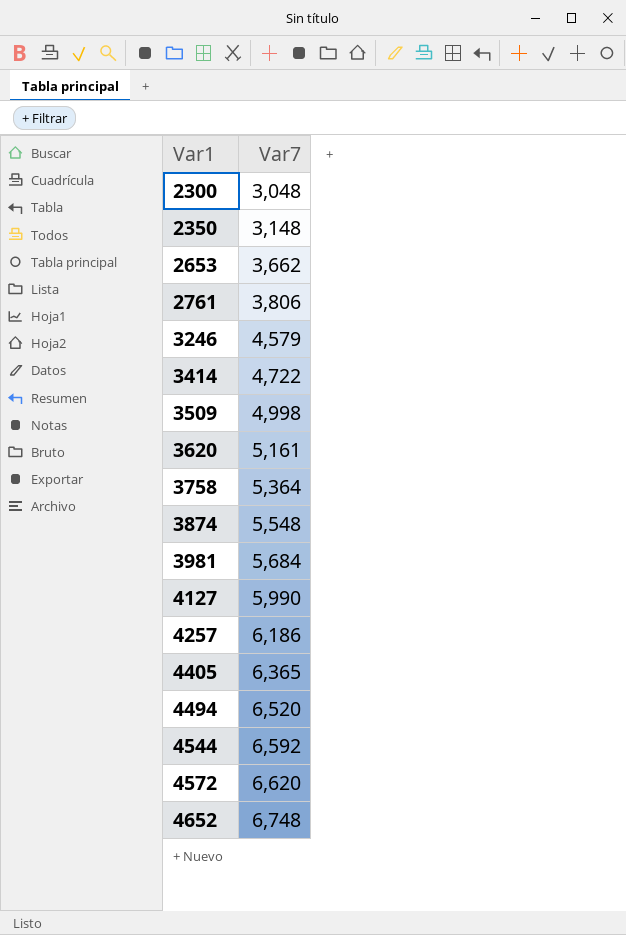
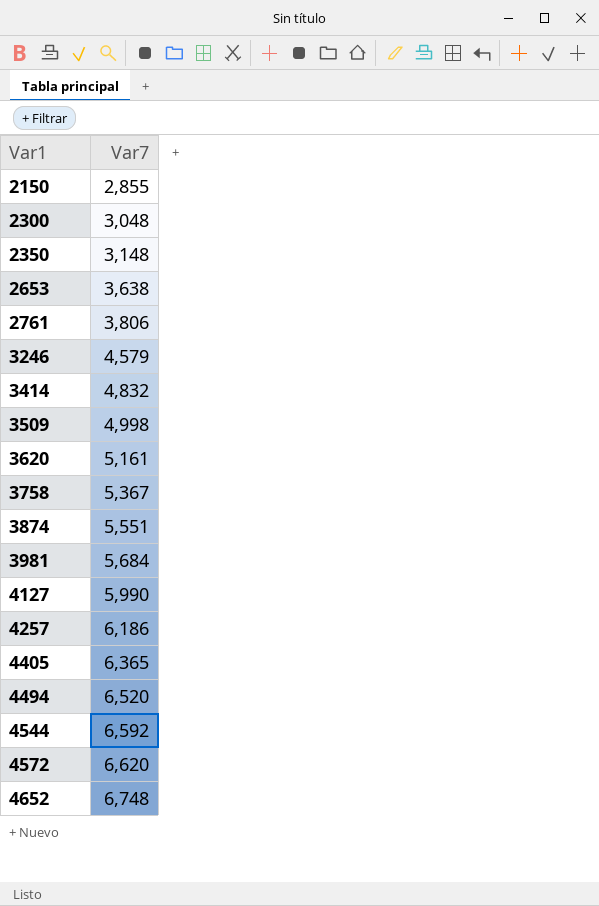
row 2150: none -> 2,855
2653 | Var7: 3,662 -> 3,638
3414 | Var7: 4,722 -> 4,832
3758 | Var7: 5,364 -> 5,367
3874 | Var7: 5,548 -> 5,551

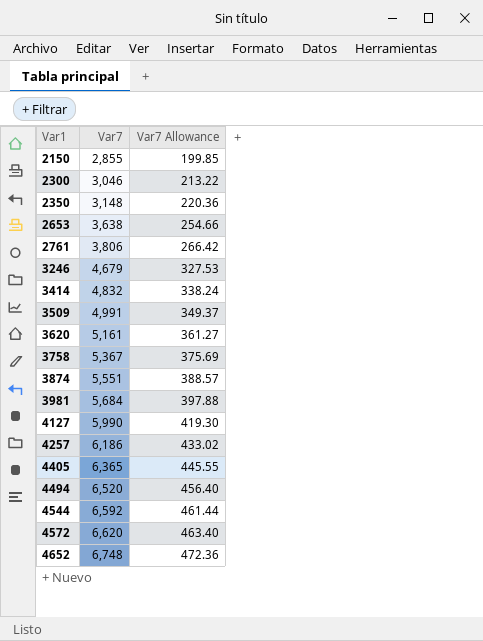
column Var7 Allowance | formula: none -> [Var7] * 0.07
2300 | Var7: 3,048 -> 3,046
3246 | Var7: 4,579 -> 4,679
3509 | Var7: 4,998 -> 4,991

